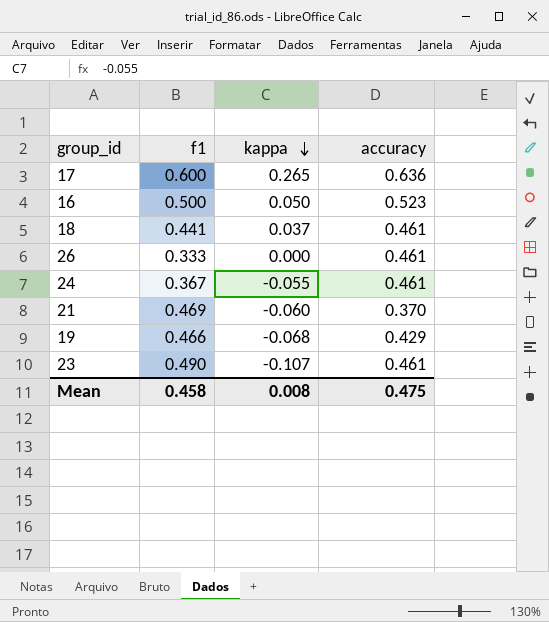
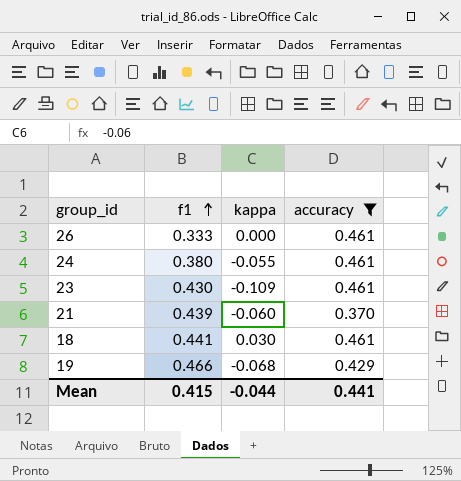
filter: none -> accuracy <= 0.461
row order: kappa descending -> f1 ascending
24 | f1: 0.367 -> 0.380
23 | f1: 0.490 -> 0.430
23 | kappa: -0.107 -> -0.109
21 | f1: 0.469 -> 0.439
18 | kappa: 0.037 -> 0.030
Mean | f1: 0.458 -> 0.415
Mean | kappa: 0.008 -> -0.044
Mean | accuracy: 0.475 -> 0.441

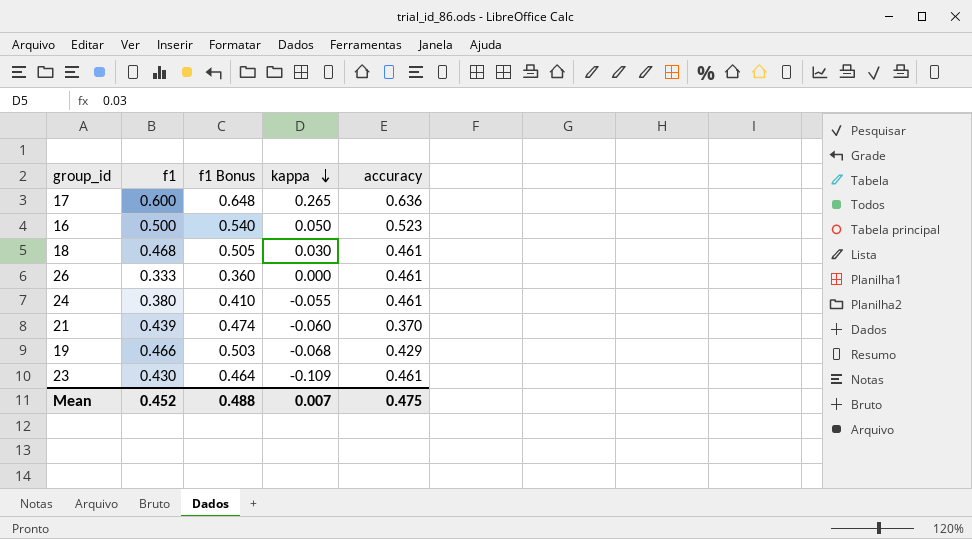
filter: accuracy <= 0.461 -> none
row order: f1 ascending -> kappa descending
column f1 Bonus | formula: none -> [f1] * 1.08
18 | f1: 0.441 -> 0.468
Mean | f1: 0.415 -> 0.452
Mean | kappa: -0.044 -> 0.007
Mean | accuracy: 0.441 -> 0.475

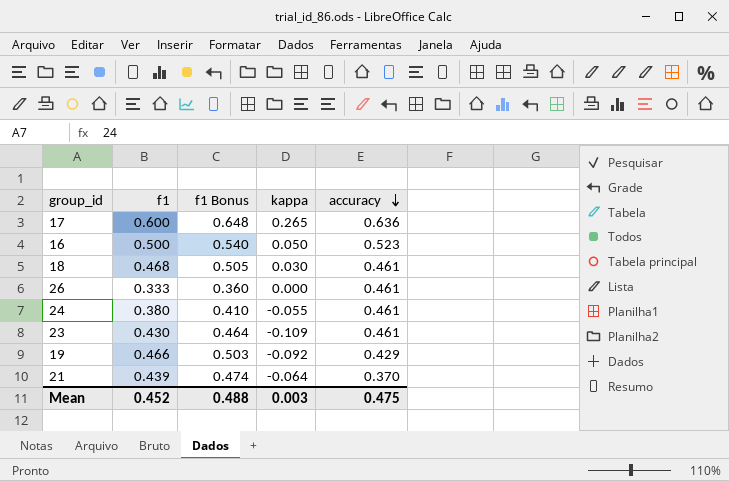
row order: kappa descending -> accuracy descending
19 | kappa: -0.068 -> -0.092
21 | kappa: -0.060 -> -0.064
Mean | kappa: 0.007 -> 0.003

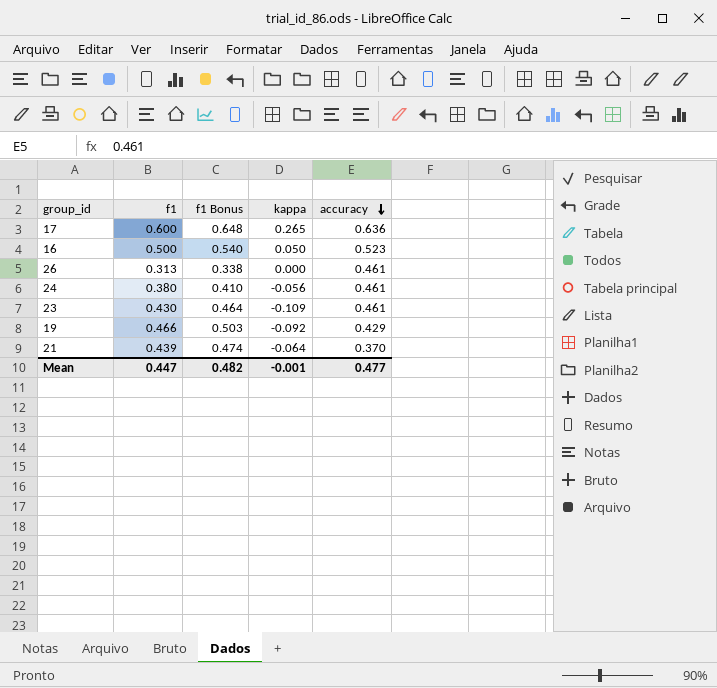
row 18: 0.468 | 0.505 | 0.030 | 0.461 -> none
26 | f1: 0.333 -> 0.313
26 | f1 Bonus: 0.360 -> 0.338
24 | kappa: -0.055 -> -0.056
Mean | f1: 0.452 -> 0.447
Mean | f1 Bonus: 0.488 -> 0.482
Mean | kappa: 0.003 -> -0.001
Mean | accuracy: 0.475 -> 0.477

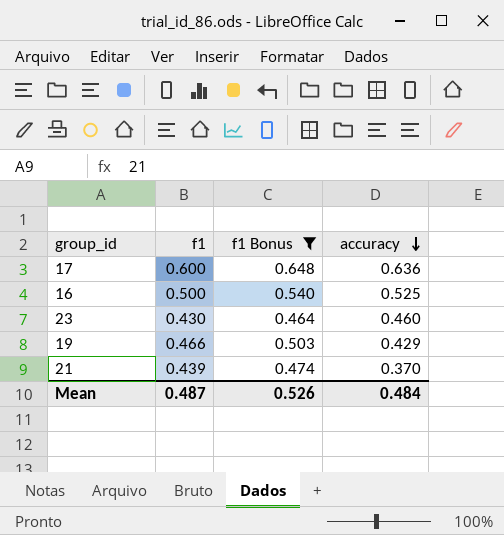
filter: none -> f1 Bonus >= 0.464
column kappa | position: 4 -> none
16 | accuracy: 0.523 -> 0.525
23 | accuracy: 0.461 -> 0.460
Mean | f1: 0.447 -> 0.487
Mean | f1 Bonus: 0.482 -> 0.526
Mean | accuracy: 0.477 -> 0.484

